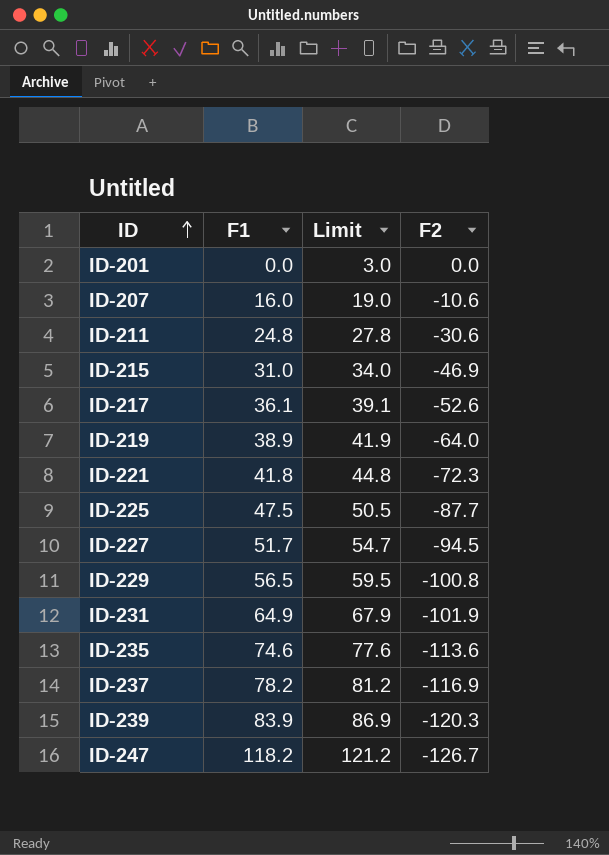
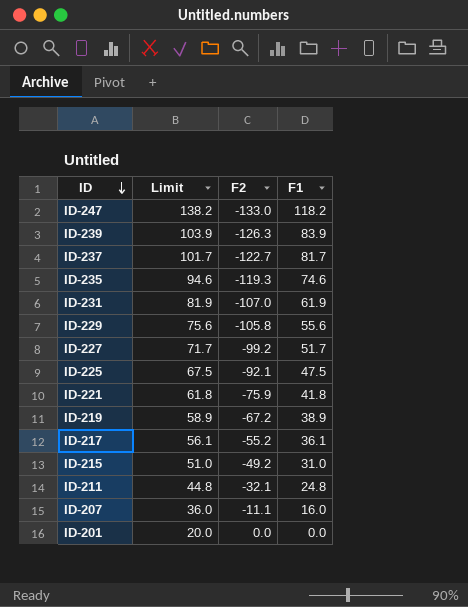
row order: ID ascending -> ID descending
column Limit | formula: [F1] + 3 -> [F1] + 20
column F1 | position: 2 -> 4
ID-247 | F2: -126.7 -> -133.0
ID-239 | F2: -120.3 -> -126.3
ID-237 | F2: -116.9 -> -122.7
ID-237 | F1: 78.2 -> 81.7
ID-235 | F2: -113.6 -> -119.3
ID-231 | F2: -101.9 -> -107.0
ID-231 | F1: 64.9 -> 61.9
ID-229 | F2: -100.8 -> -105.8
ID-229 | F1: 56.5 -> 55.6
ID-227 | F2: -94.5 -> -99.2
ID-225 | F2: -87.7 -> -92.1
ID-221 | F2: -72.3 -> -75.9
ID-219 | F2: -64.0 -> -67.2
ID-217 | F2: -52.6 -> -55.2
ID-215 | F2: -46.9 -> -49.2
ID-211 | F2: -30.6 -> -32.1
ID-207 | F2: -10.6 -> -11.1

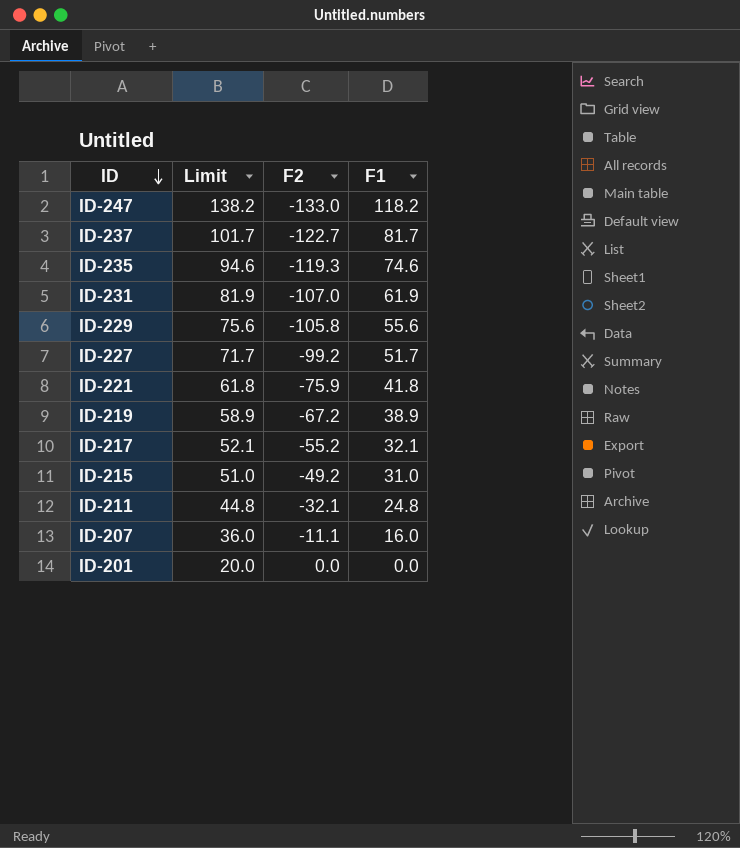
row ID-239: 103.9 | -126.3 | 83.9 -> none
row ID-225: 67.5 | -92.1 | 47.5 -> none
ID-217 | Limit: 56.1 -> 52.1
ID-217 | F1: 36.1 -> 32.1

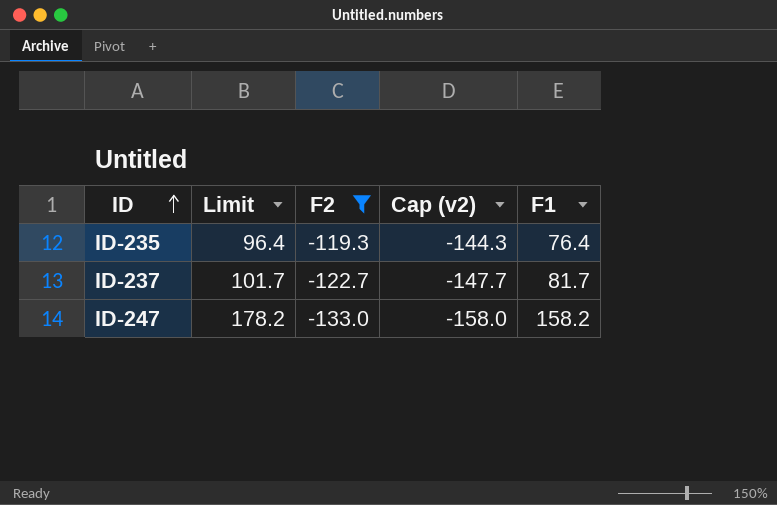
filter: none -> F2 <= -119.3
row order: ID descending -> ID ascending
column Cap (v2) | formula: none -> [F2] - 25
ID-235 | Limit: 94.6 -> 96.4
ID-235 | F1: 74.6 -> 76.4
ID-247 | Limit: 138.2 -> 178.2
ID-247 | F1: 118.2 -> 158.2

